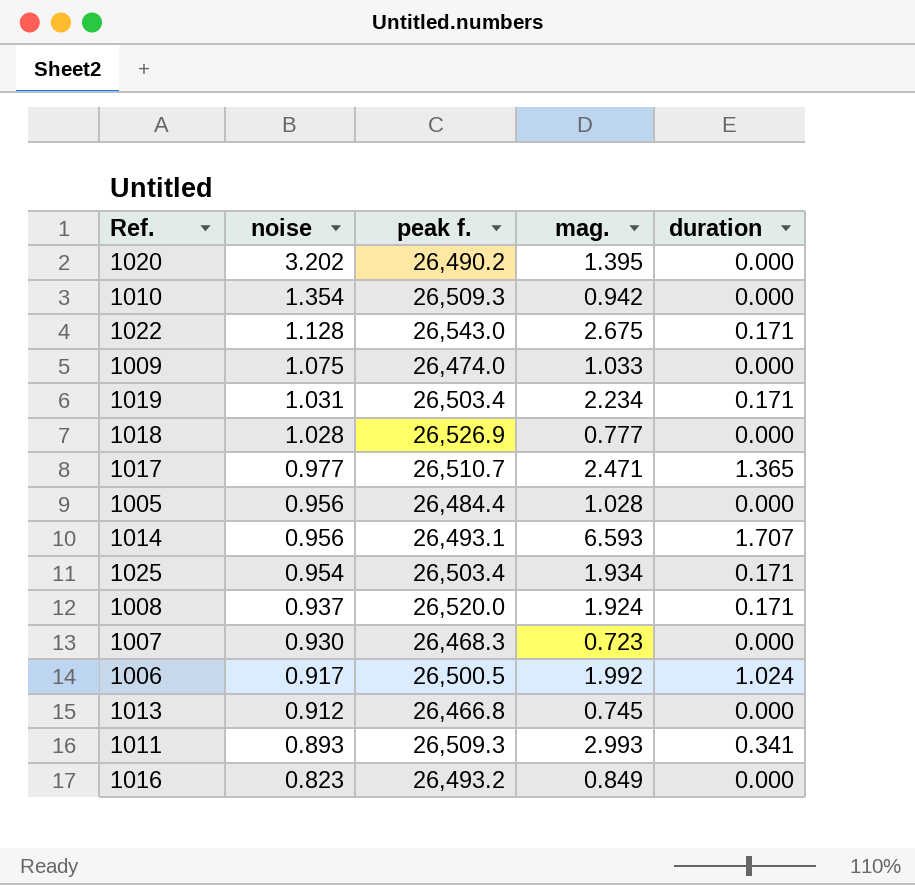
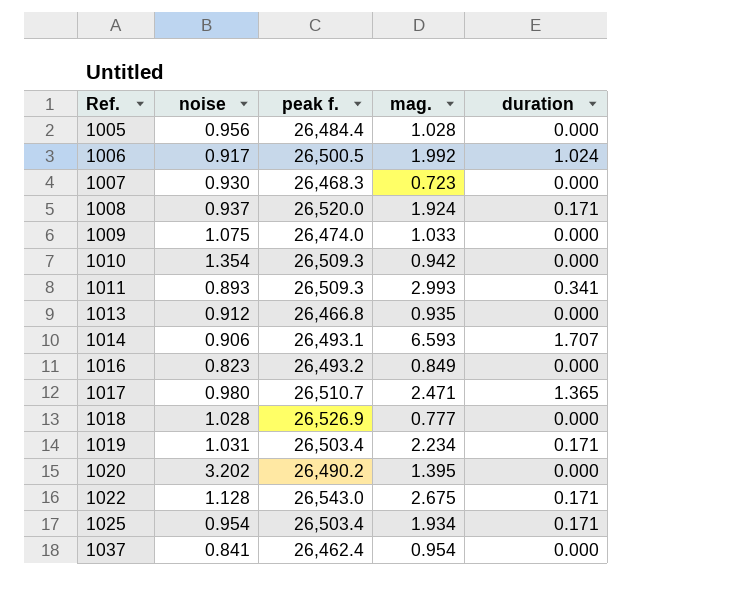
row order: noise descending -> Ref. ascending
1013 | mag.: 0.745 -> 0.935
1014 | noise: 0.956 -> 0.906
1017 | noise: 0.977 -> 0.980
row 1037: none -> 0.841 | 26,462.4 | 0.954 | 0.000

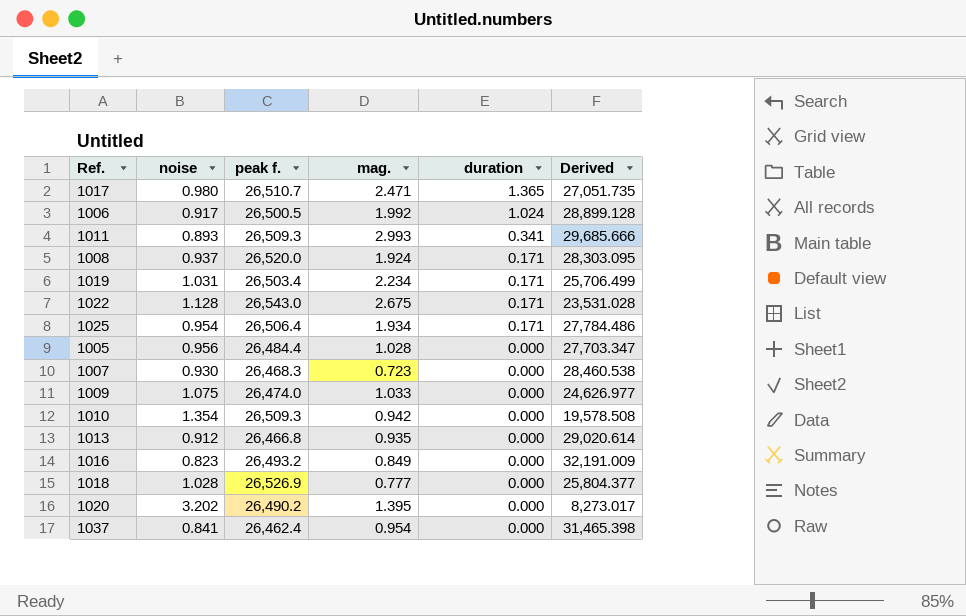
row order: Ref. ascending -> duration descending
column Derived | formula: none -> [peak f.] / [noise]
row 1014: 0.906 | 26,493.1 | 6.593 | 1.707 -> none
1025 | peak f.: 26,503.4 -> 26,506.4

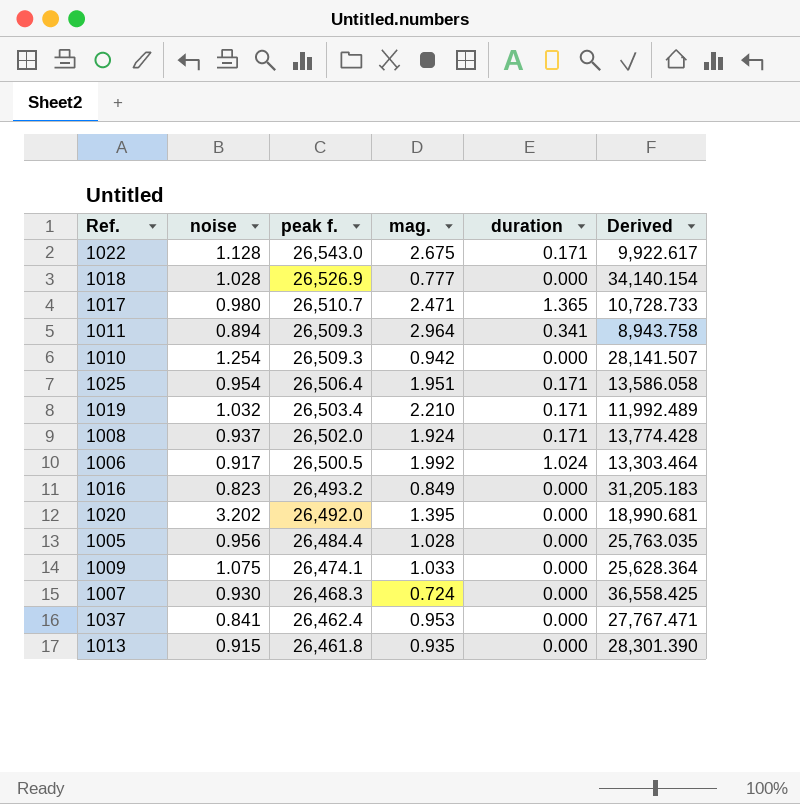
row order: duration descending -> peak f. descending
column Derived | formula: [peak f.] / [noise] -> [peak f.] / [mag.]
1011 | noise: 0.893 -> 0.894
1011 | mag.: 2.993 -> 2.964
1010 | noise: 1.354 -> 1.254
1025 | mag.: 1.934 -> 1.951
1019 | noise: 1.031 -> 1.032
1019 | mag.: 2.234 -> 2.210
1008 | peak f.: 26,520.0 -> 26,502.0
1020 | peak f.: 26,490.2 -> 26,492.0
1009 | peak f.: 26,474.0 -> 26,474.1
1007 | mag.: 0.723 -> 0.724
1037 | mag.: 0.954 -> 0.953
1013 | noise: 0.912 -> 0.915
1013 | peak f.: 26,466.8 -> 26,461.8

